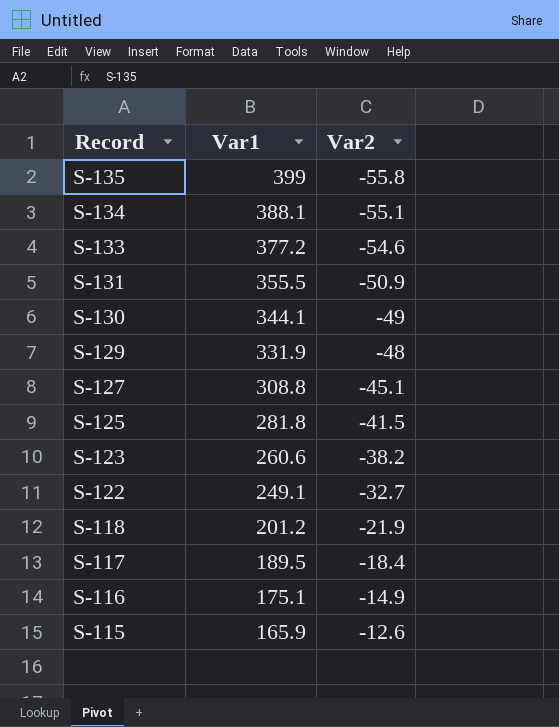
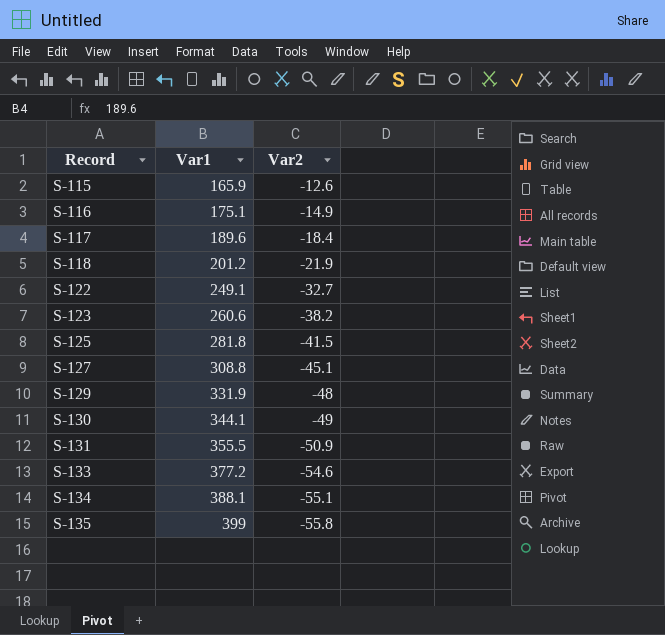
row order: Record descending -> Record ascending
S-117 | Var1: 189.5 -> 189.6

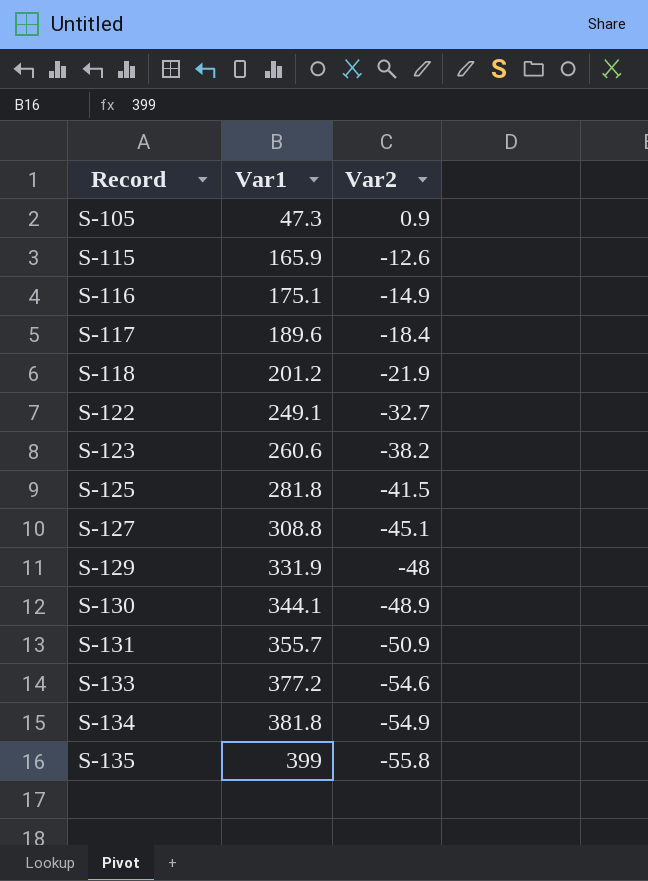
row S-105: none -> 47.3 | 0.9
S-130 | Var2: -49 -> -48.9
S-131 | Var1: 355.5 -> 355.7
S-134 | Var1: 388.1 -> 381.8
S-134 | Var2: -55.1 -> -54.9

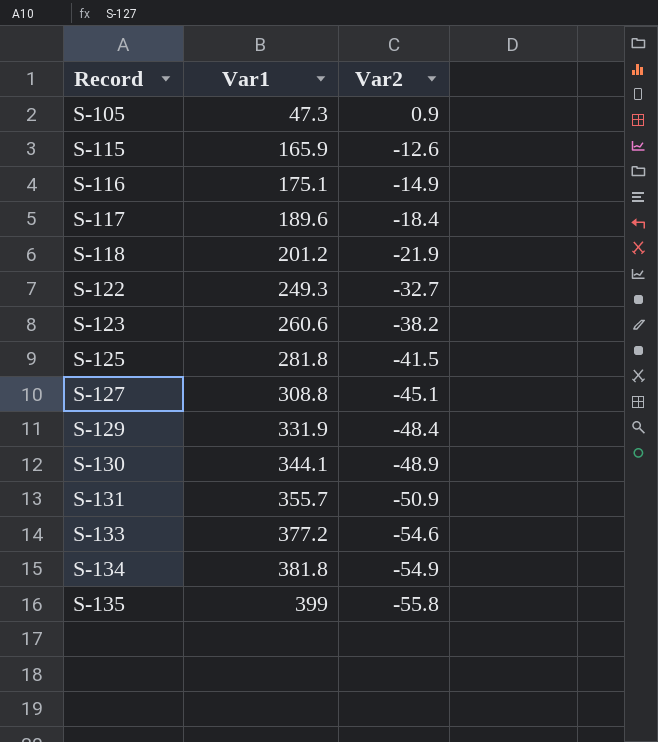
S-122 | Var1: 249.1 -> 249.3
S-129 | Var2: -48 -> -48.4

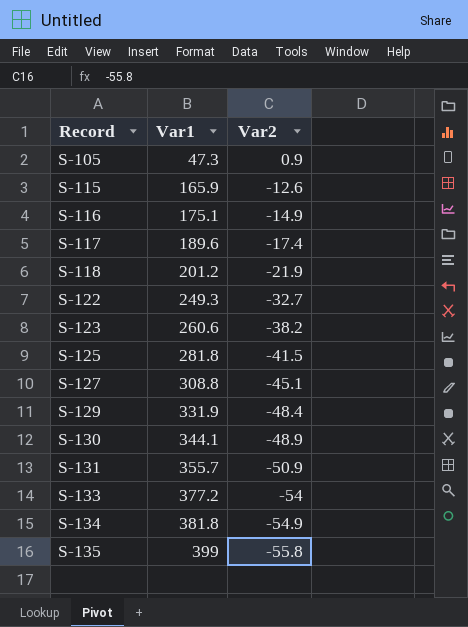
S-117 | Var2: -18.4 -> -17.4
S-133 | Var2: -54.6 -> -54

